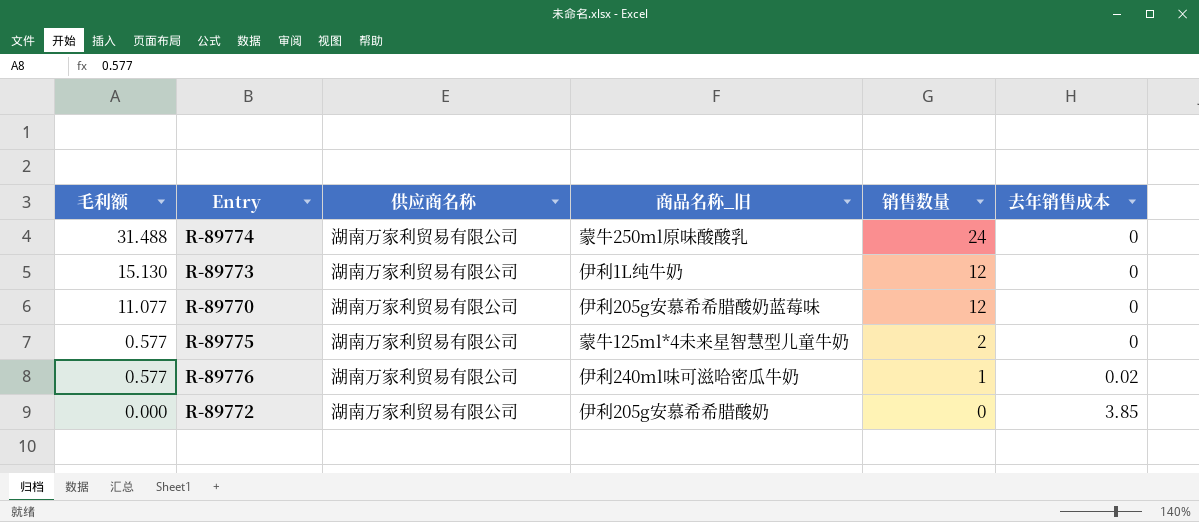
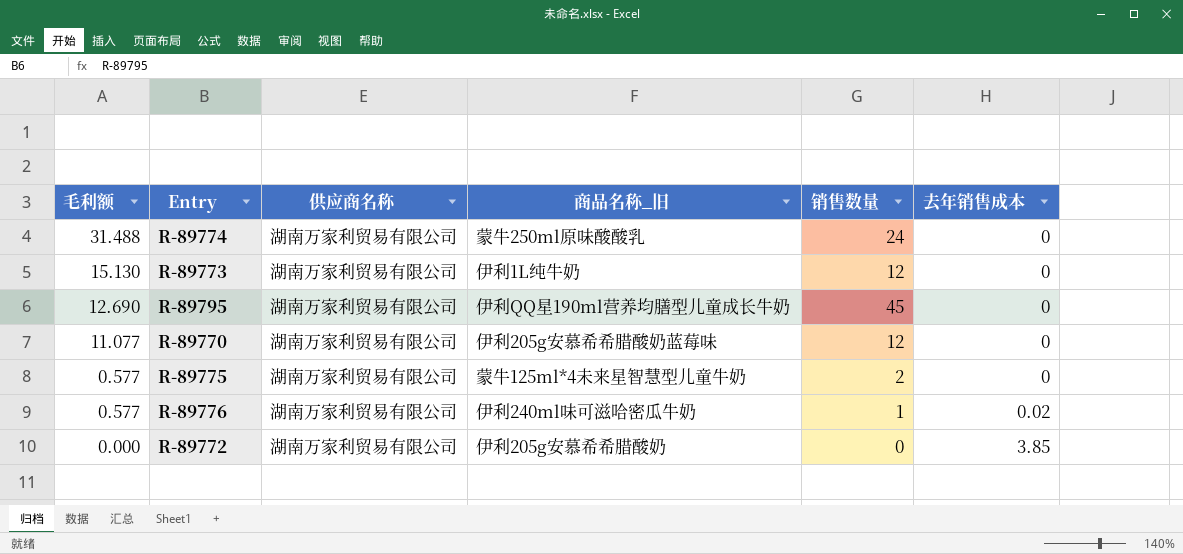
row R-89795: none -> 12.690 | 湖南万家利贸易有限公司 | 伊利QQ星190ml营养均膳型儿童成长牛奶 | 45 | 0

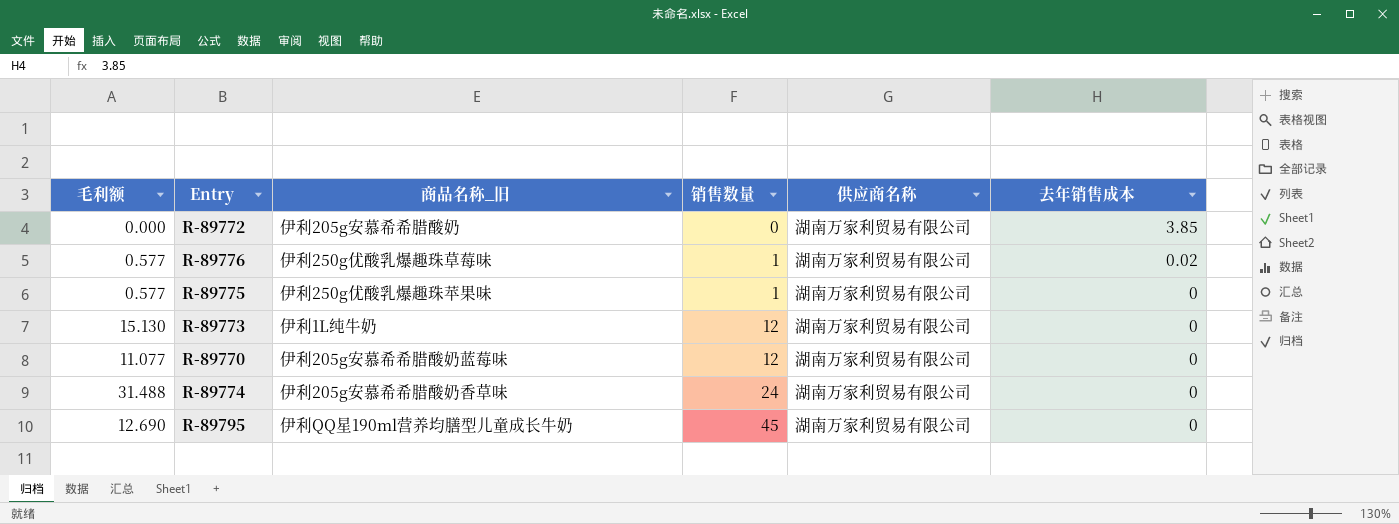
row order: 毛利额 descending -> 销售数量 ascending
column 供应商名称 | position: 3 -> 5
R-89776 | 商品名称_旧: 伊利240ml味可滋哈密瓜牛奶 -> 伊利250g优酸乳爆趣珠草莓味
R-89775 | 商品名称_旧: 蒙牛125ml*4未来星智慧型儿童牛奶 -> 伊利250g优酸乳爆趣珠苹果味
R-89775 | 销售数量: 2 -> 1
R-89774 | 商品名称_旧: 蒙牛250ml原味酸酸乳 -> 伊利205g安慕希希腊酸奶香草味

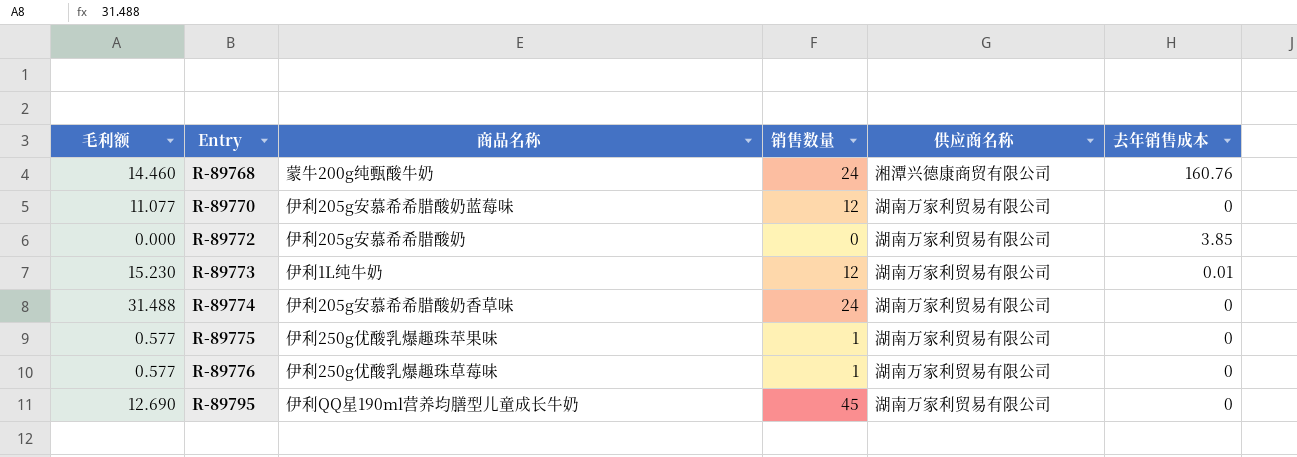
row order: 销售数量 ascending -> Entry ascending
column name: 商品名称_旧 -> 商品名称
row R-89768: none -> 14.460 | 蒙牛200g纯甄酸牛奶 | 24 | 湘潭兴德康商贸有限公司 | 160.76
R-89773 | 毛利额: 15.130 -> 15.230
R-89773 | 去年销售成本: 0 -> 0.01
R-89776 | 去年销售成本: 0.02 -> 0

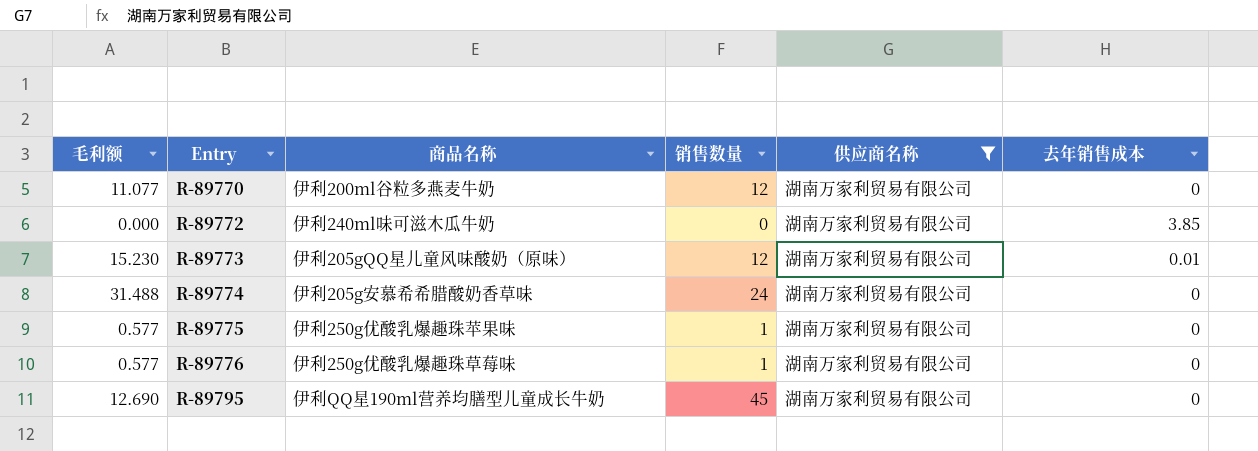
filter: none -> 供应商名称 = 湖南万家利贸易有限公司
R-89770 | 商品名称: 伊利205g安慕希希腊酸奶蓝莓味 -> 伊利200ml谷粒多燕麦牛奶
R-89772 | 商品名称: 伊利205g安慕希希腊酸奶 -> 伊利240ml味可滋木瓜牛奶
R-89773 | 商品名称: 伊利1L纯牛奶 -> 伊利205gQQ星儿童风味酸奶（原味）

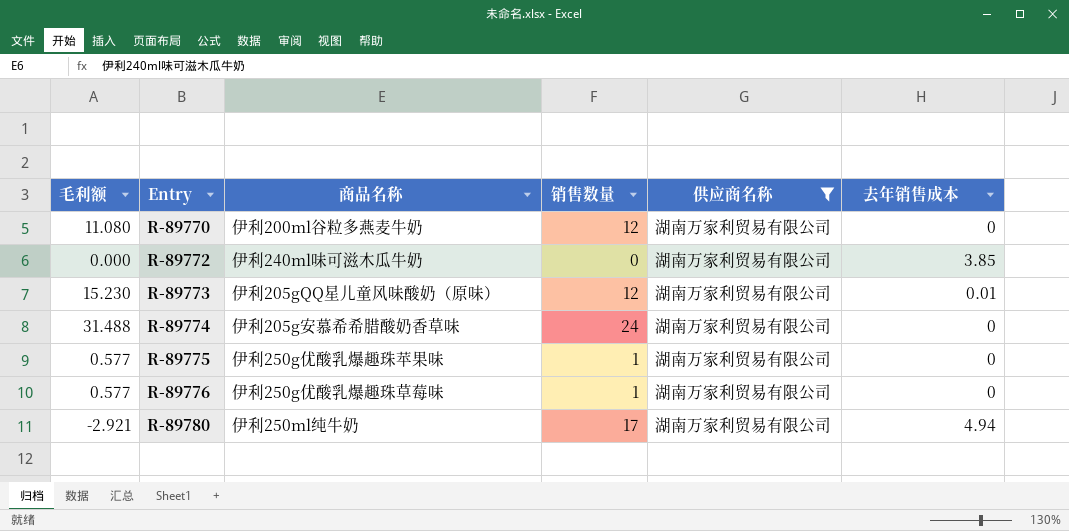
row R-89795: 12.690 | 伊利QQ星190ml营养均膳型儿童成长牛奶 | 45 | 湖南万家利贸易有限公司 | 0 -> none
R-89770 | 毛利额: 11.077 -> 11.080
row R-89780: none -> -2.921 | 伊利250ml纯牛奶 | 17 | 湖南万家利贸易有限公司 | 4.94

